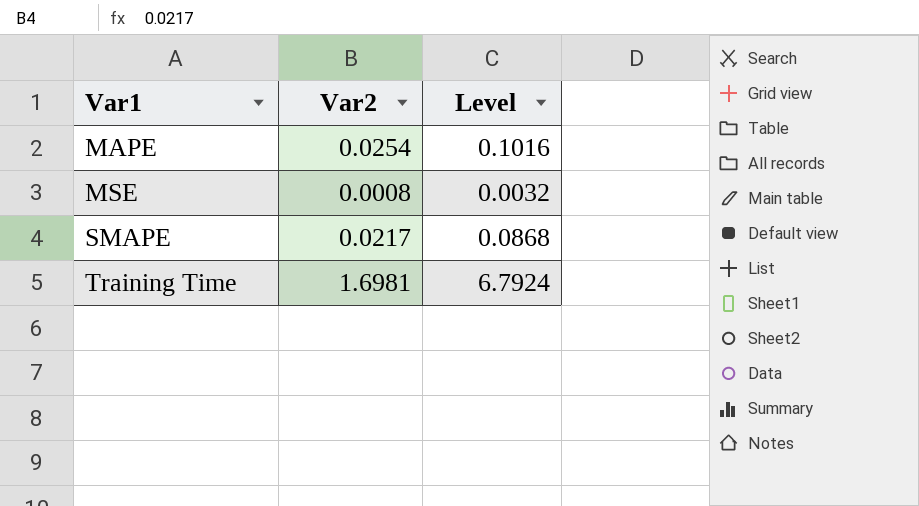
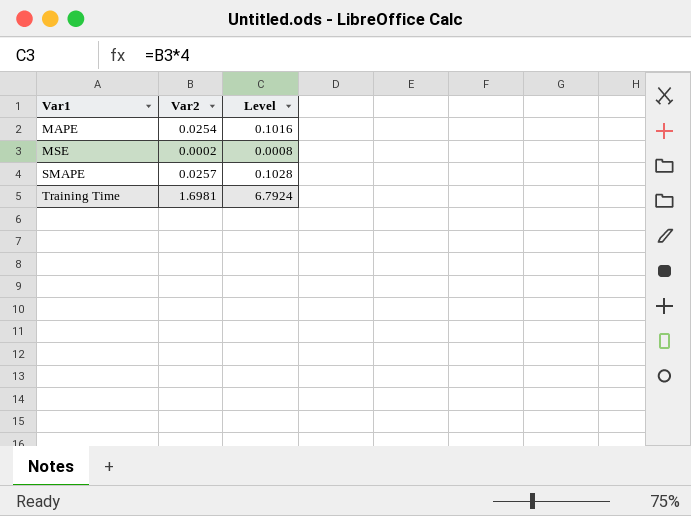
MSE | Var2: 0.0008 -> 0.0002
MSE | Level: 0.0032 -> 0.0008
SMAPE | Var2: 0.0217 -> 0.0257
SMAPE | Level: 0.0868 -> 0.1028

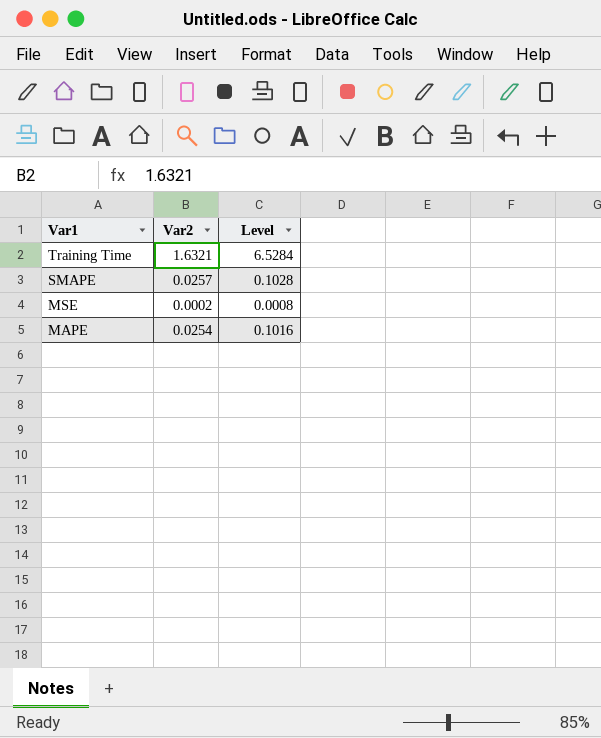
row order: Var1 ascending -> Var1 descending
Training Time | Var2: 1.6981 -> 1.6321
Training Time | Level: 6.7924 -> 6.5284

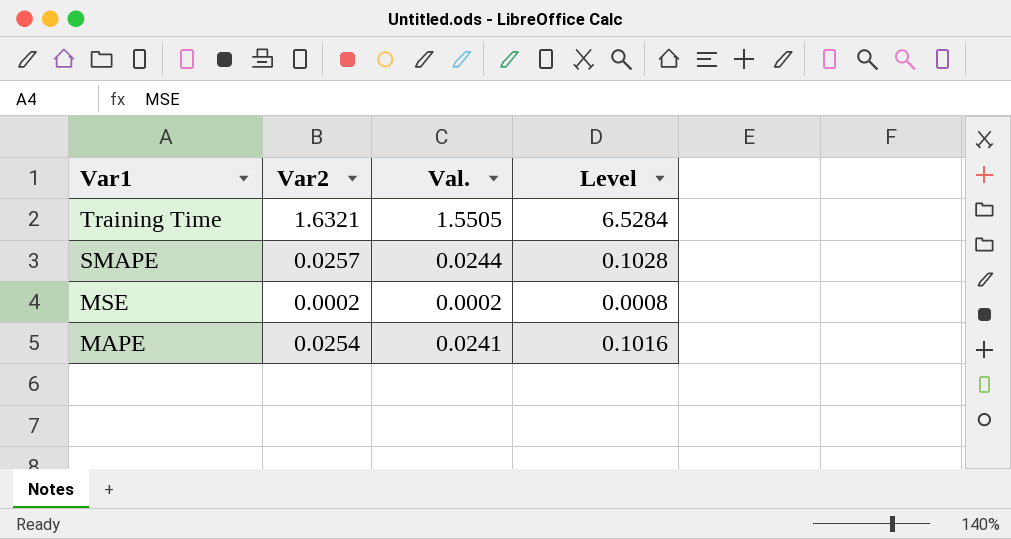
column Val. | formula: none -> [Var2] * 0.95

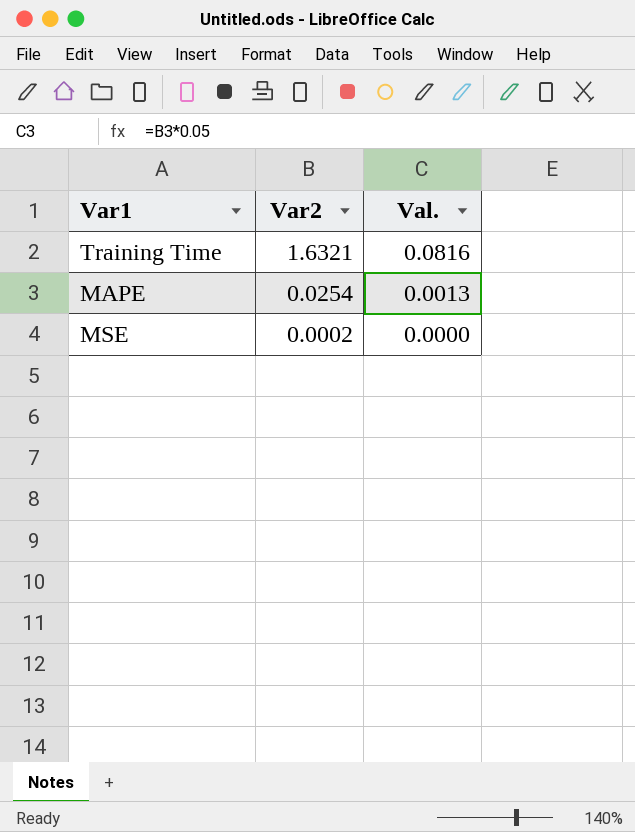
row order: Var1 descending -> Var2 descending
column Level | formula: [Var2] * 4 -> none
column Val. | formula: [Var2] * 0.95 -> [Var2] * 0.05
row SMAPE: 0.0257 | 0.0244 | 0.1028 -> none

